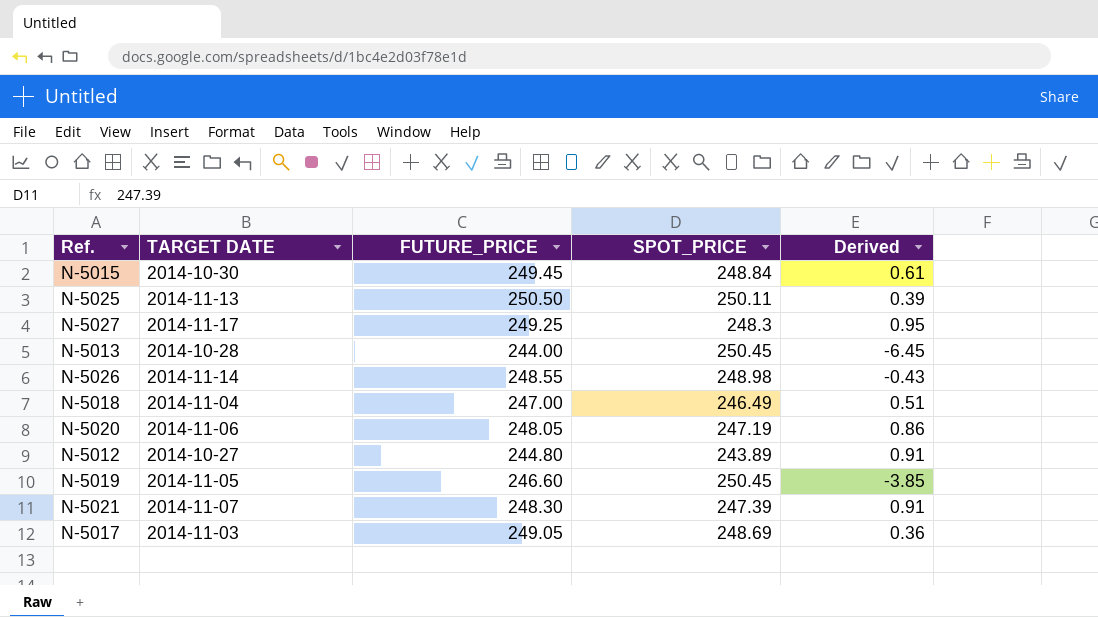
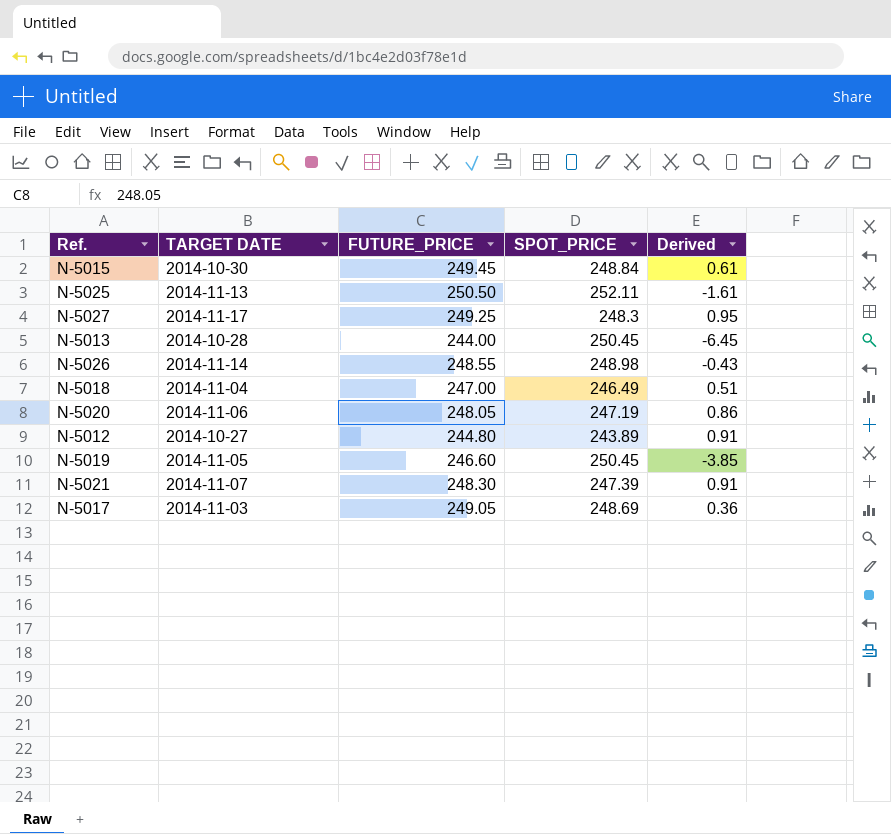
N-5025 | SPOT_PRICE: 250.11 -> 252.11
N-5025 | Derived: 0.39 -> -1.61

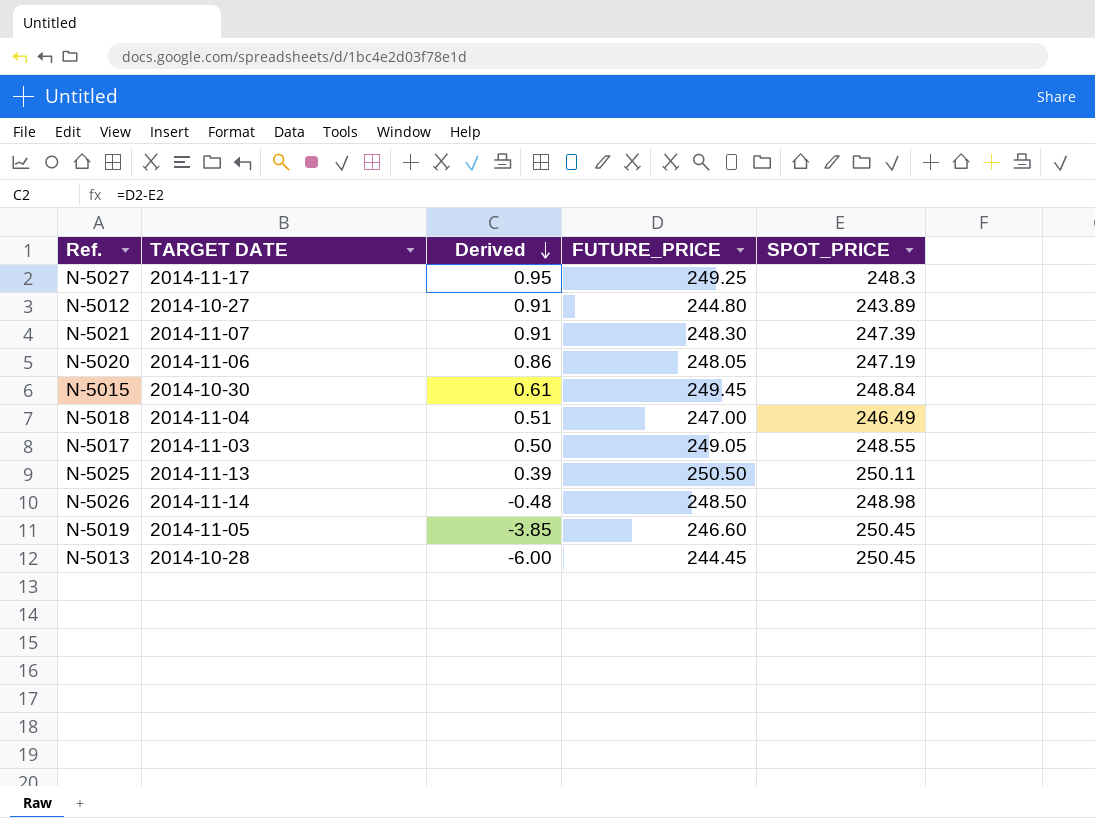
row order: none -> Derived descending
column Derived | position: 5 -> 3
N-5017 | Derived: 0.36 -> 0.50
N-5017 | SPOT_PRICE: 248.69 -> 248.55
N-5025 | Derived: -1.61 -> 0.39
N-5025 | SPOT_PRICE: 252.11 -> 250.11
N-5026 | Derived: -0.43 -> -0.48
N-5026 | FUTURE_PRICE: 248.55 -> 248.50
N-5013 | Derived: -6.45 -> -6.00
N-5013 | FUTURE_PRICE: 244.00 -> 244.45

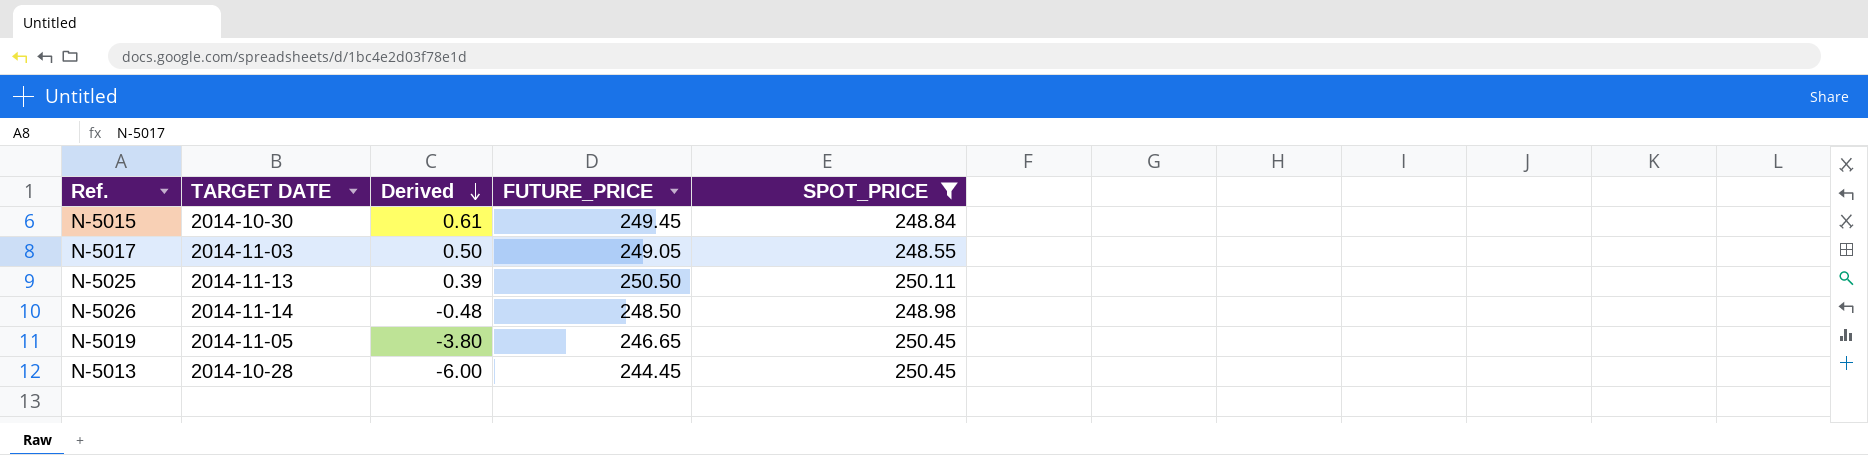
filter: none -> SPOT_PRICE >= 248.55
N-5019 | Derived: -3.85 -> -3.80
N-5019 | FUTURE_PRICE: 246.60 -> 246.65

